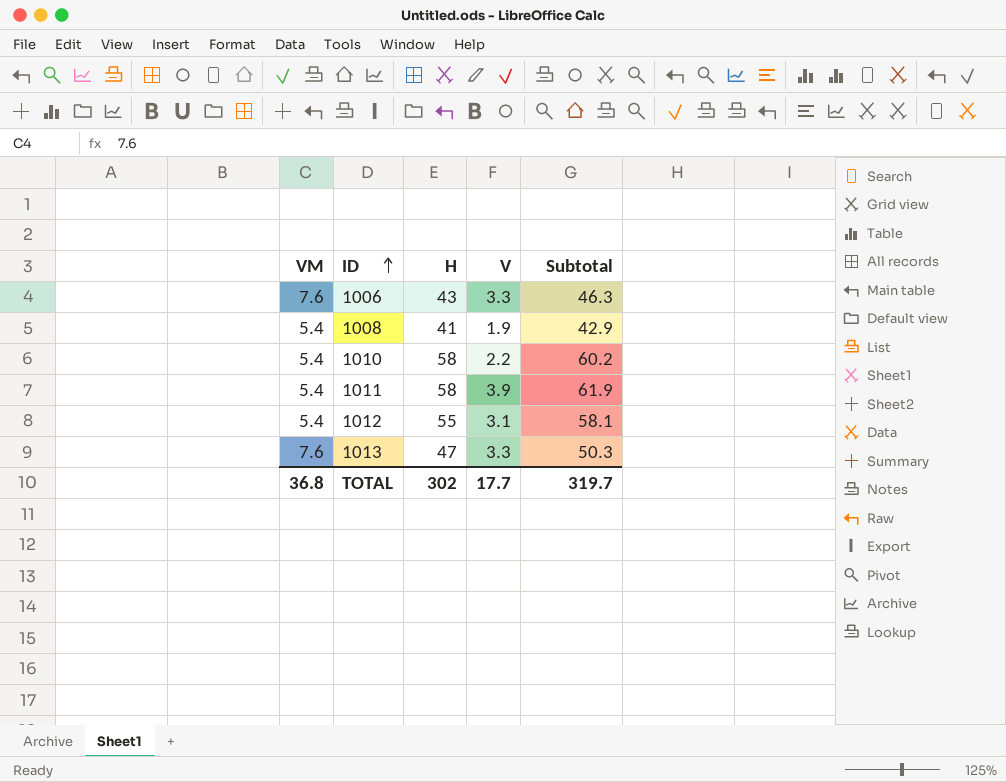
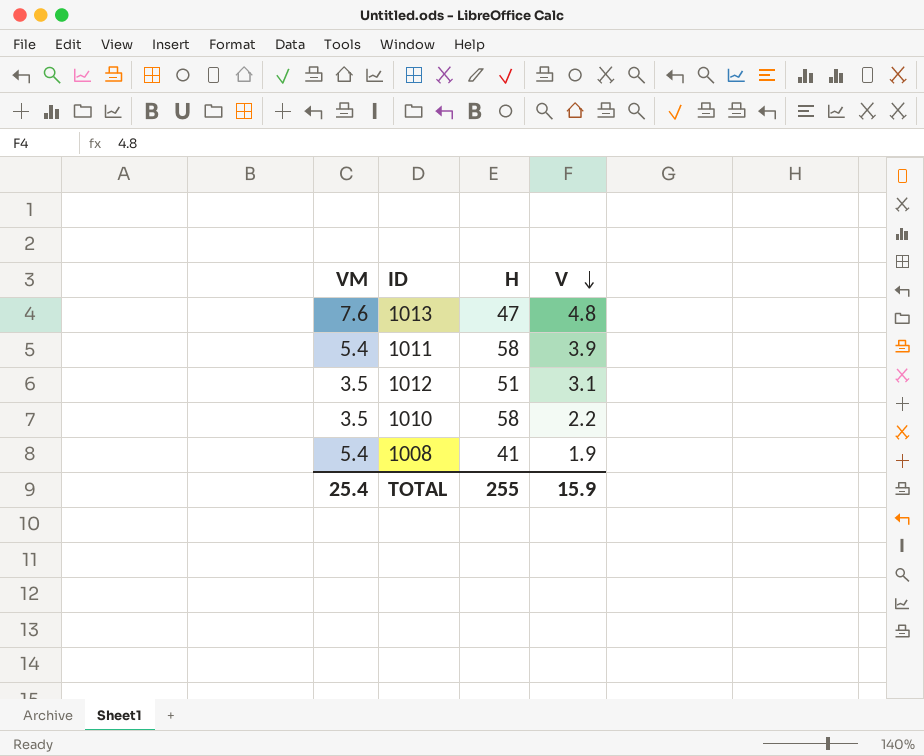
row order: ID ascending -> V descending
column Subtotal | formula: [H] + [V] -> none
row 1006: 7.6 | 43 | 3.3 | 46.3 -> none
1013 | V: 3.3 -> 4.8
1012 | VM: 5.4 -> 3.5
1012 | H: 55 -> 51
1010 | VM: 5.4 -> 3.5
TOTAL | VM: 36.8 -> 25.4
TOTAL | H: 302 -> 255
TOTAL | V: 17.7 -> 15.9

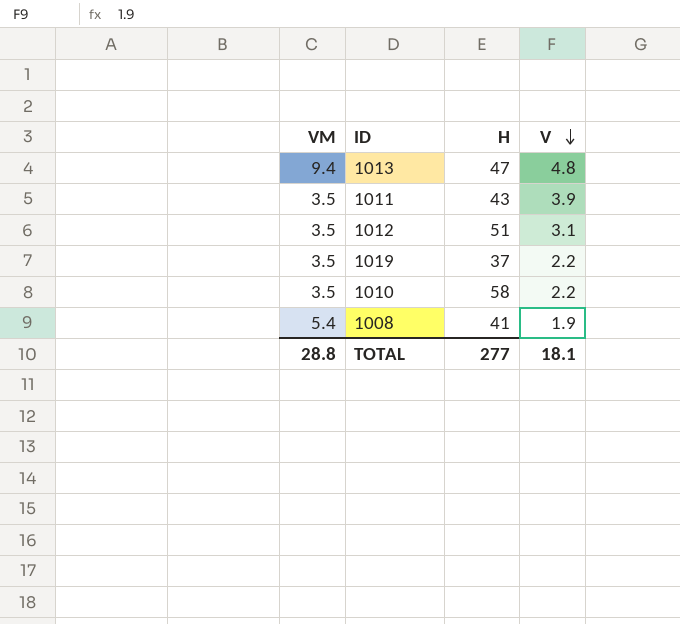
1013 | VM: 7.6 -> 9.4
1011 | VM: 5.4 -> 3.5
1011 | H: 58 -> 43
row 1019: none -> 3.5 | 37 | 2.2
TOTAL | VM: 25.4 -> 28.8
TOTAL | H: 255 -> 277
TOTAL | V: 15.9 -> 18.1

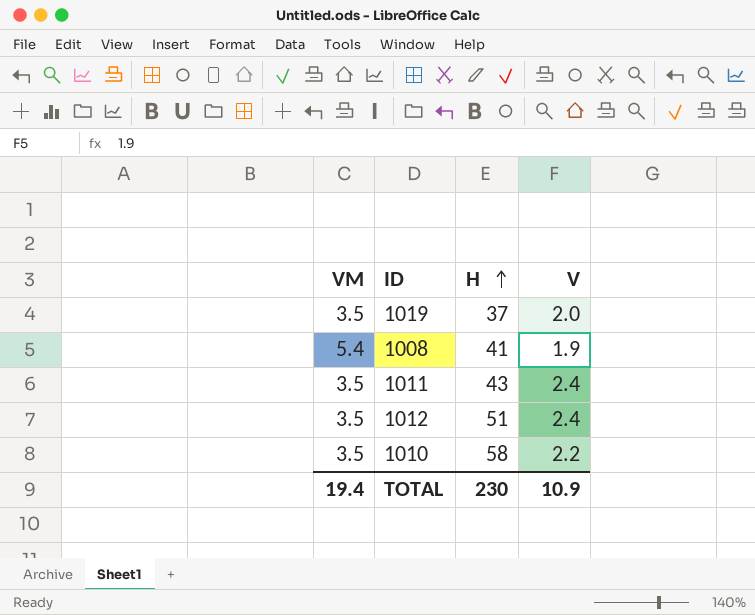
row order: V descending -> H ascending
row 1013: 9.4 | 47 | 4.8 -> none
1019 | V: 2.2 -> 2.0
1011 | V: 3.9 -> 2.4
1012 | V: 3.1 -> 2.4
TOTAL | VM: 28.8 -> 19.4
TOTAL | H: 277 -> 230
TOTAL | V: 18.1 -> 10.9

